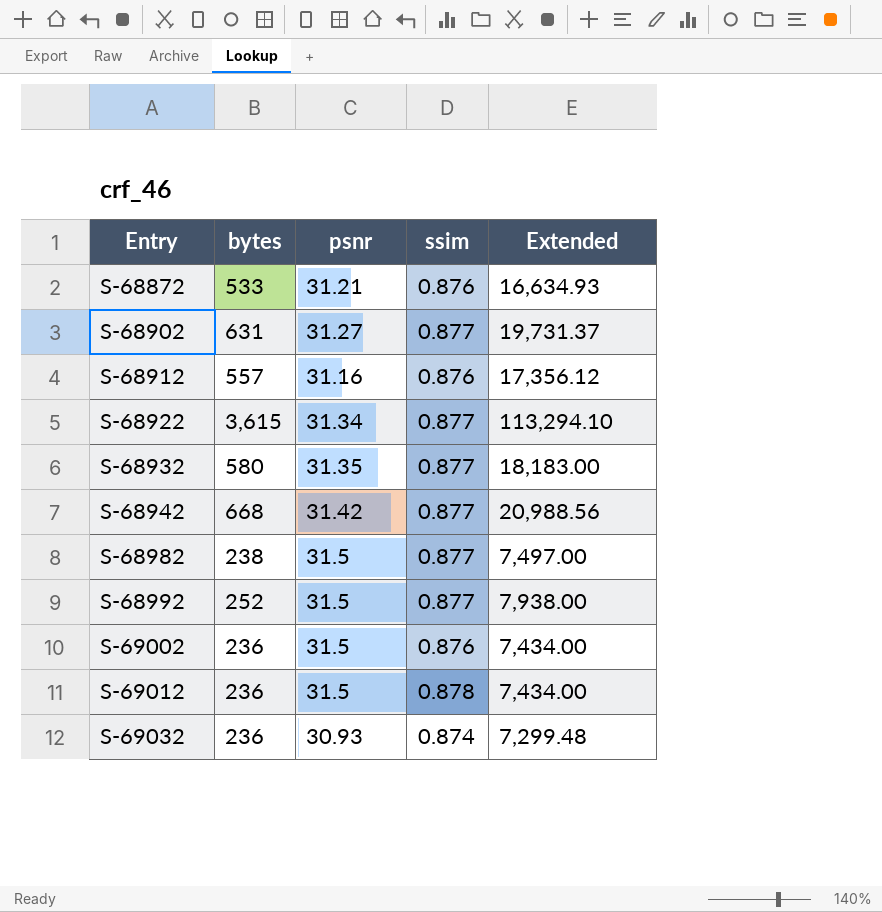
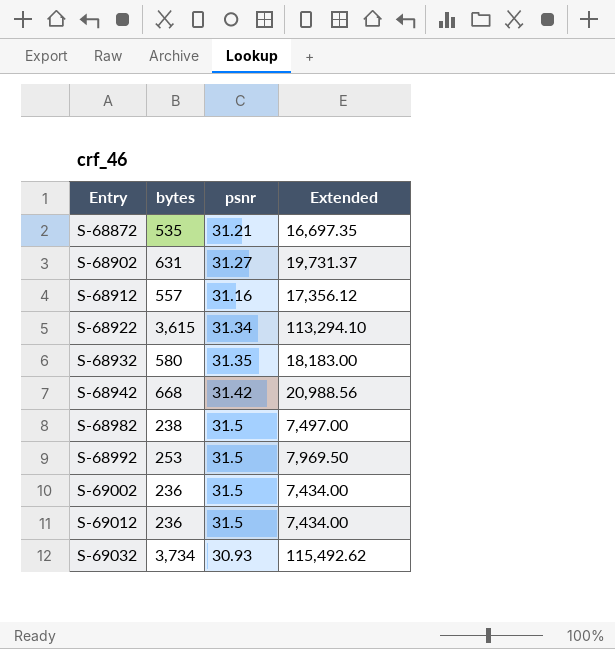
column ssim | position: 4 -> none
S-68872 | bytes: 533 -> 535
S-68872 | Extended: 16,634.93 -> 16,697.35
S-68992 | bytes: 252 -> 253
S-68992 | Extended: 7,938.00 -> 7,969.50
S-69032 | bytes: 236 -> 3,734
S-69032 | Extended: 7,299.48 -> 115,492.62

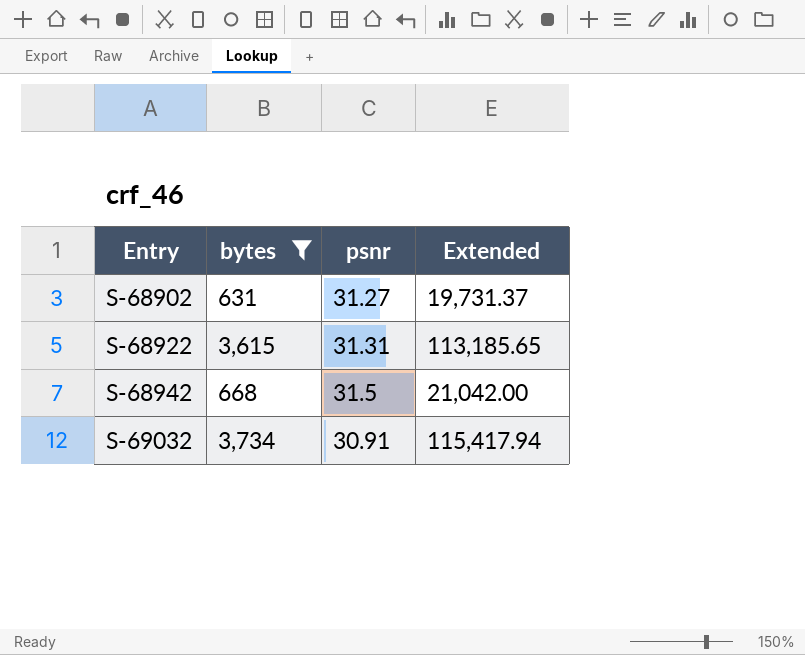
filter: none -> bytes >= 631
S-68922 | psnr: 31.34 -> 31.31
S-68922 | Extended: 113,294.10 -> 113,185.65
S-68942 | psnr: 31.42 -> 31.5
S-68942 | Extended: 20,988.56 -> 21,042.00
S-69032 | psnr: 30.93 -> 30.91
S-69032 | Extended: 115,492.62 -> 115,417.94

